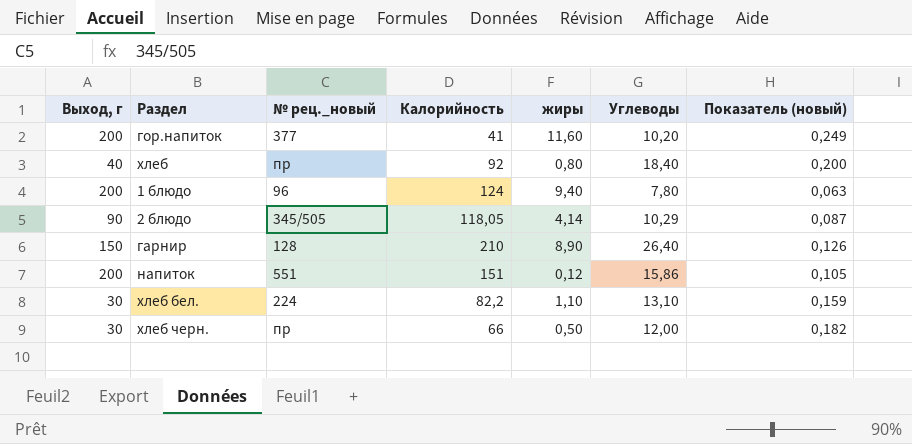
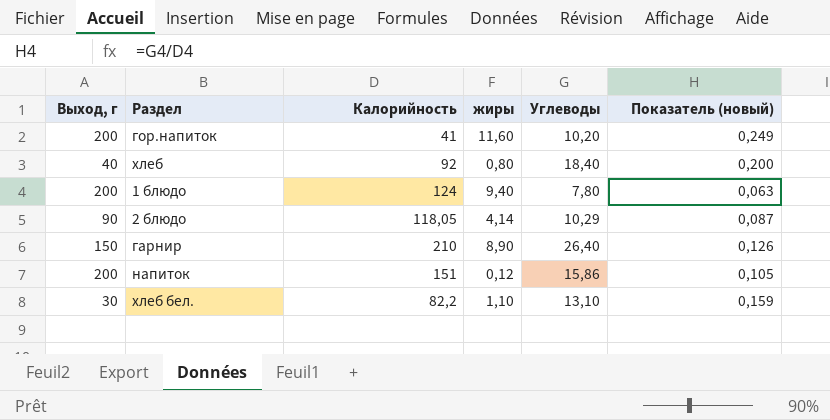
column № рец._новый | position: 3 -> none
row хлеб черн.: 30 | пр | 66 | 0,50 | 12,00 | 0,182 -> none

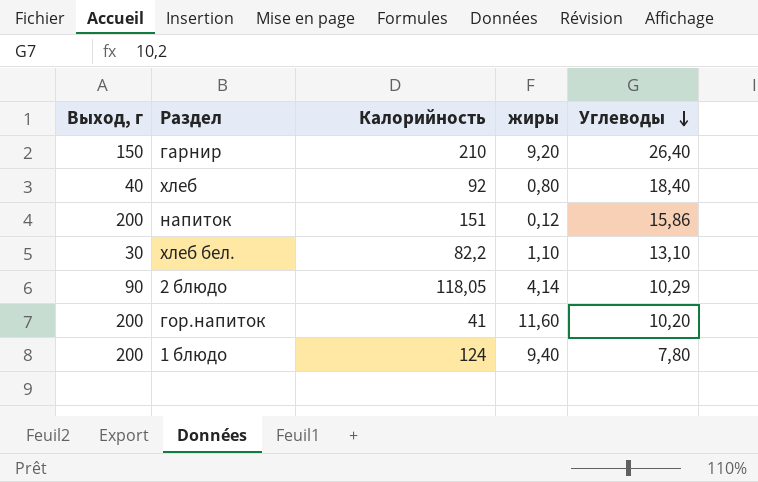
row order: none -> Углеводы descending
column Показатель (новый) | formula: [Углеводы] / [Калорийность] -> none
гарнир | жиры: 8,90 -> 9,20

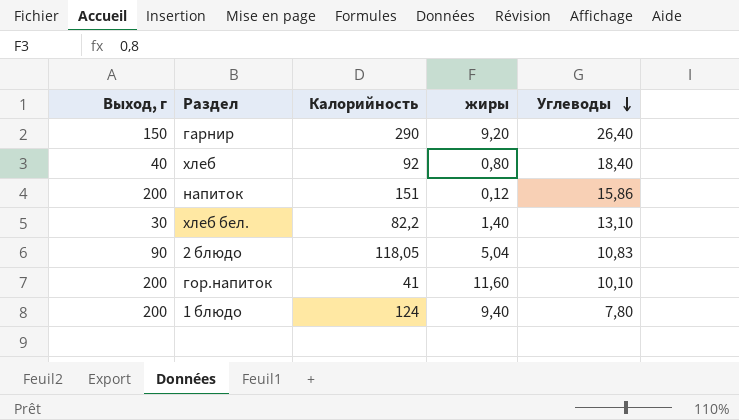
гарнир | Калорийность: 210 -> 290
хлеб бел. | жиры: 1,10 -> 1,40
2 блюдо | жиры: 4,14 -> 5,04
2 блюдо | Углеводы: 10,29 -> 10,83
гор.напиток | Углеводы: 10,20 -> 10,10

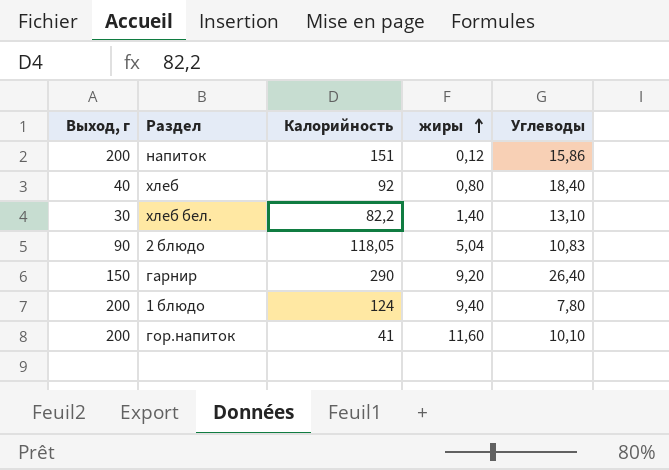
row order: Углеводы descending -> жиры ascending

